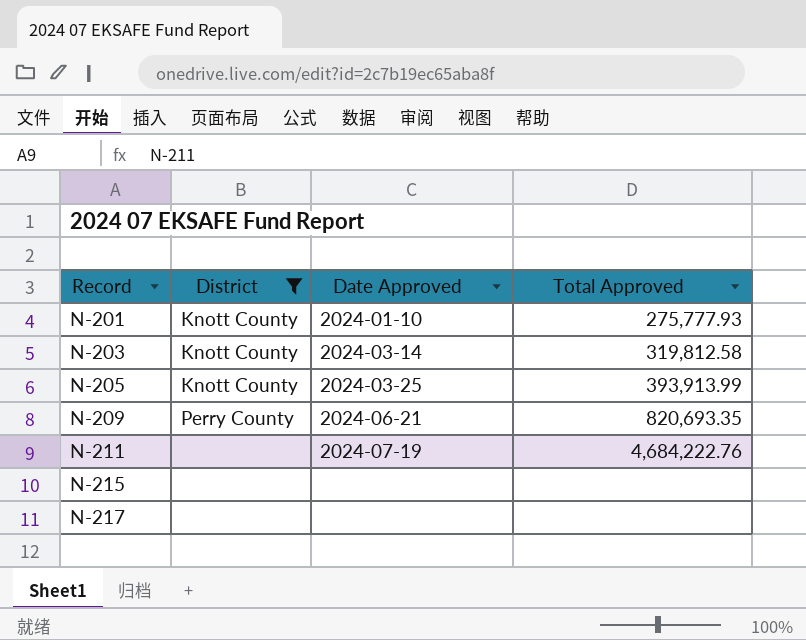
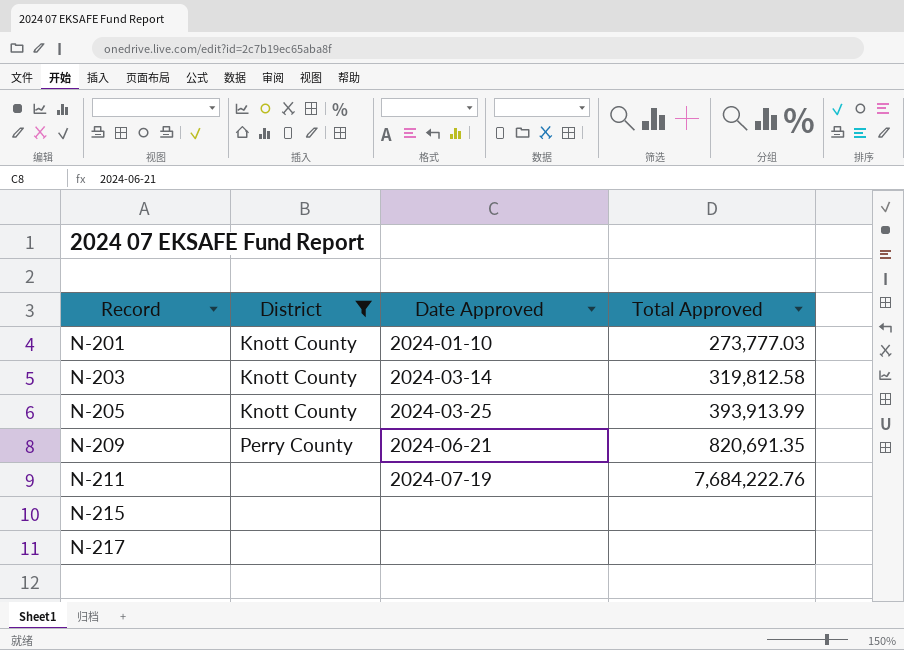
N-201 | Total Approved: 275,777.93 -> 273,777.03
N-209 | Total Approved: 820,693.35 -> 820,691.35
N-211 | Total Approved: 4,684,222.76 -> 7,684,222.76

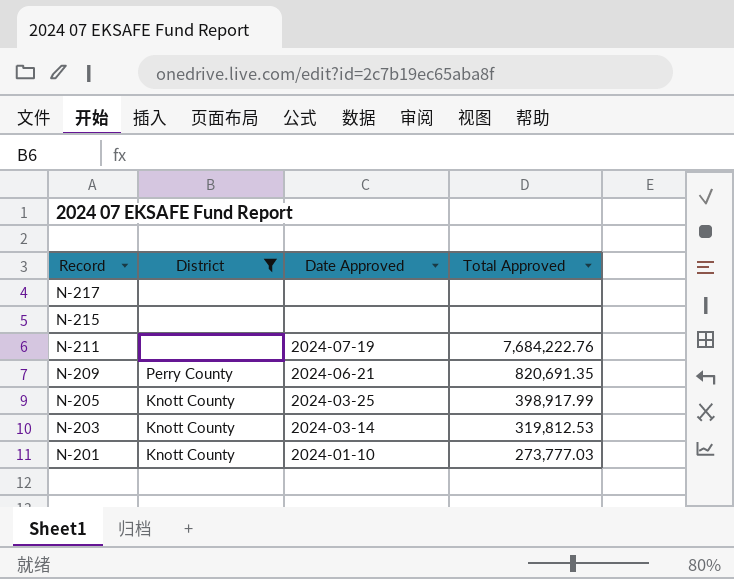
row order: Record ascending -> Record descending
N-205 | Total Approved: 393,913.99 -> 398,917.99
N-203 | Total Approved: 319,812.58 -> 319,812.53

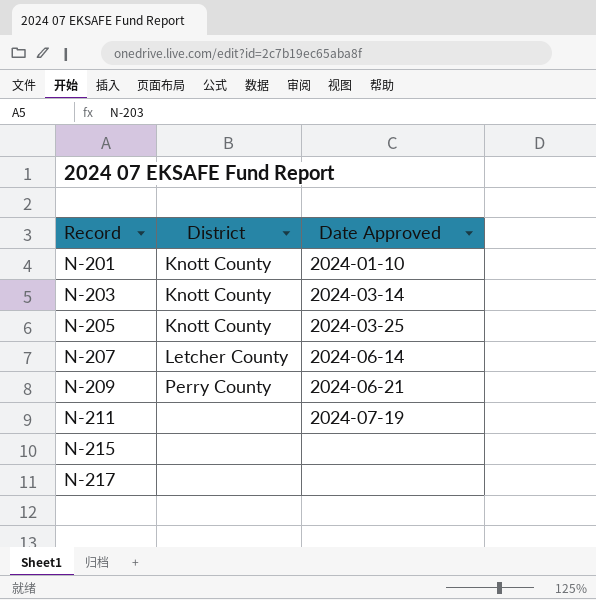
filter: District != Letcher County -> none
row order: Record descending -> Record ascending
column Total Approved | position: 4 -> none

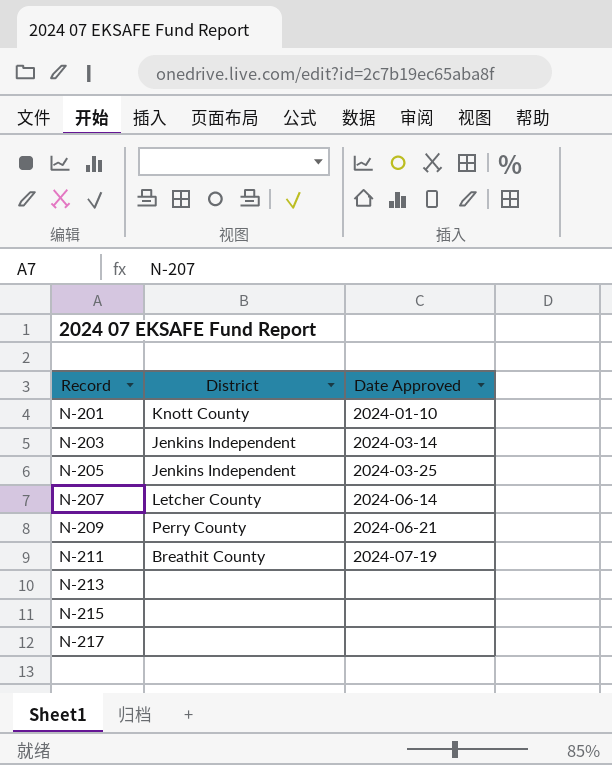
N-203 | District: Knott County -> Jenkins Independent
N-205 | District: Knott County -> Jenkins Independent
N-211 | District: none -> Breathit County
row N-213: none -> none | none

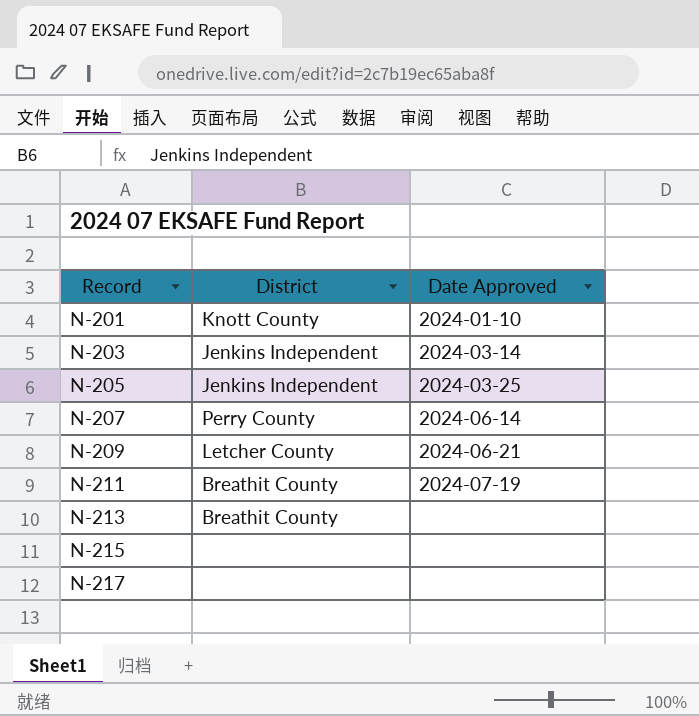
N-207 | District: Letcher County -> Perry County
N-209 | District: Perry County -> Letcher County
N-213 | District: none -> Breathit County

